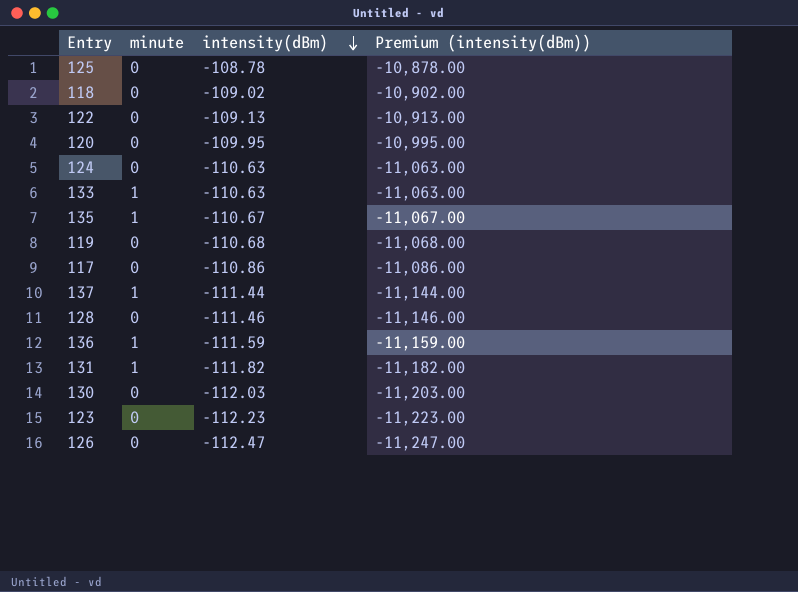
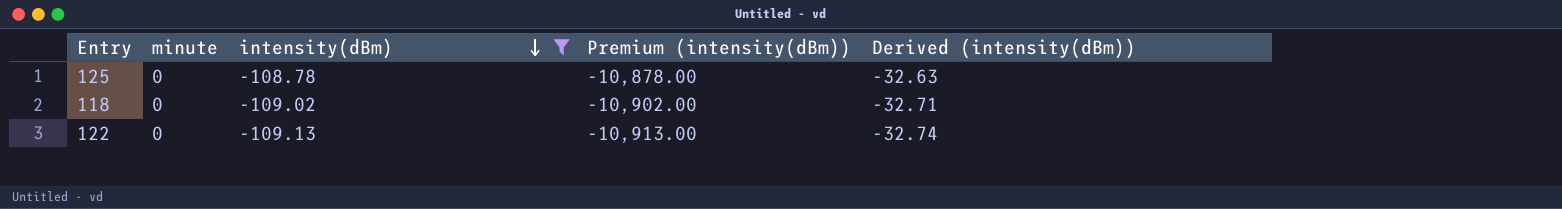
filter: none -> intensity(dBm) >= -109.13
column Derived (intensity(dBm)) | formula: none -> [intensity(dBm)] * 0.3

